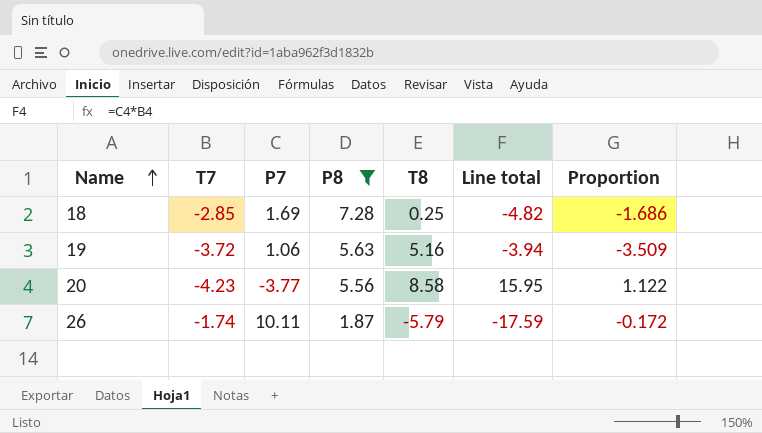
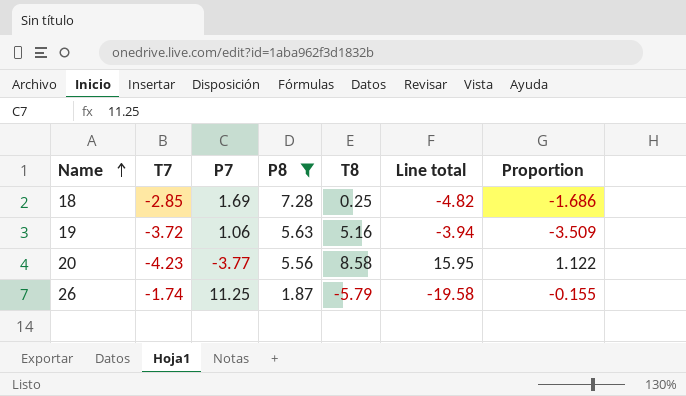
26 | P7: 10.11 -> 11.25
26 | Line total: -17.59 -> -19.58
26 | Proportion: -0.172 -> -0.155

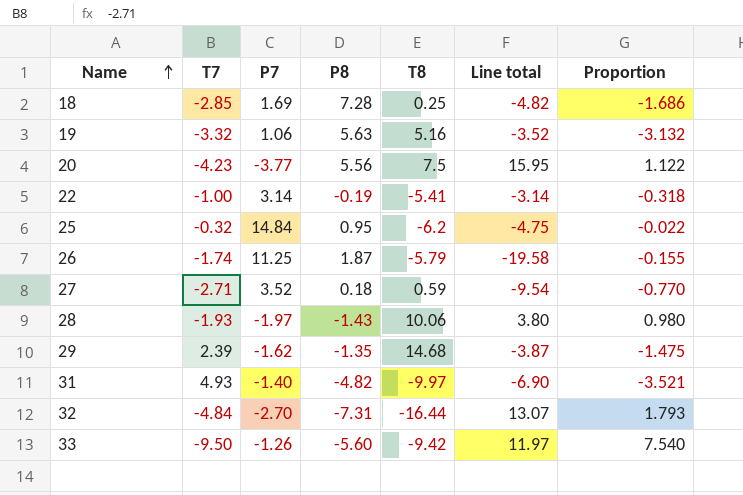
filter: P8 >= 1.87 -> none
19 | T7: -3.72 -> -3.32
19 | Line total: -3.94 -> -3.52
19 | Proportion: -3.509 -> -3.132
20 | T8: 8.58 -> 7.5

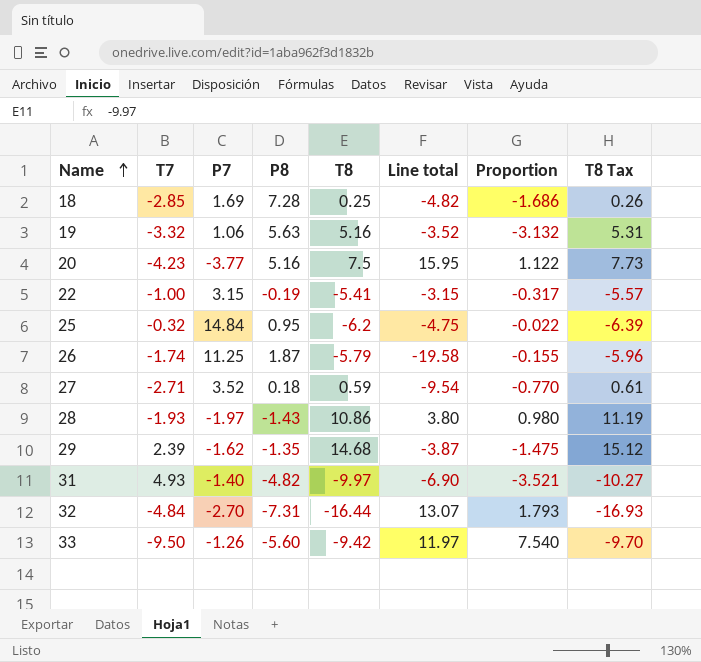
column T8 Tax | formula: none -> [T8] * 1.03
20 | P8: 5.56 -> 5.16
22 | P7: 3.14 -> 3.15
22 | Line total: -3.14 -> -3.15
22 | Proportion: -0.318 -> -0.317
28 | T8: 10.06 -> 10.86

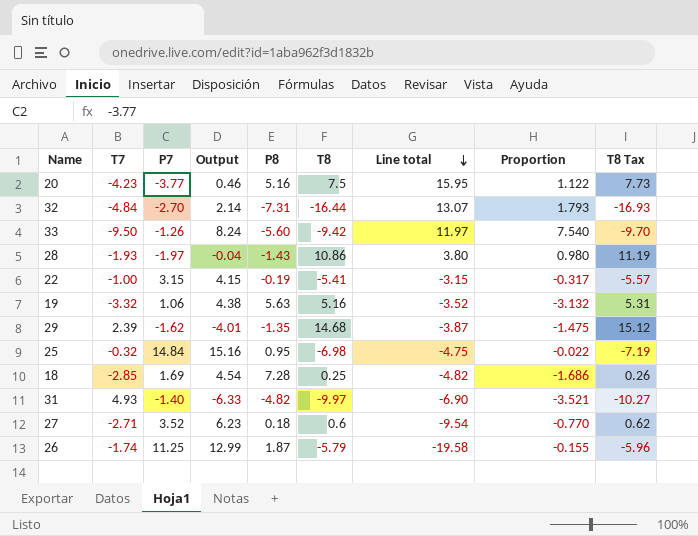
row order: Name ascending -> Line total descending
column Output | formula: none -> [P7] - [T7]
25 | T8: -6.2 -> -6.98
25 | T8 Tax: -6.39 -> -7.19
27 | T8: 0.59 -> 0.6
27 | T8 Tax: 0.61 -> 0.62

